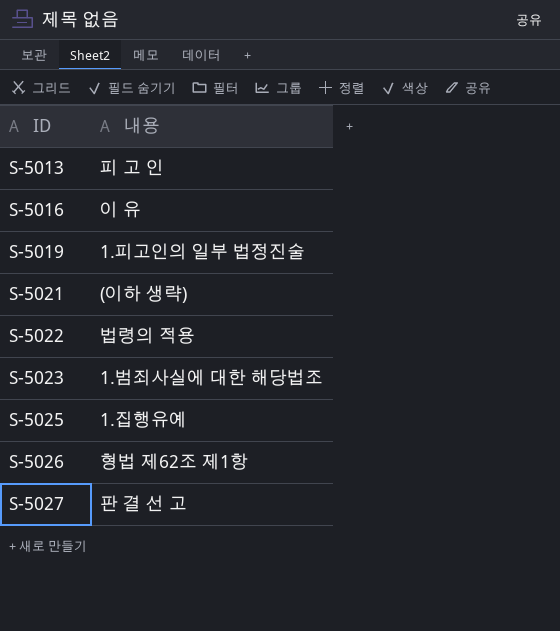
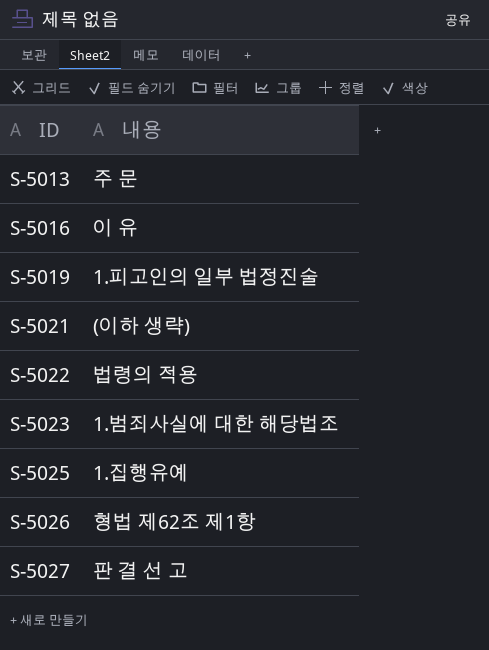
S-5013 | 내용: 피 고 인 -> 주 문

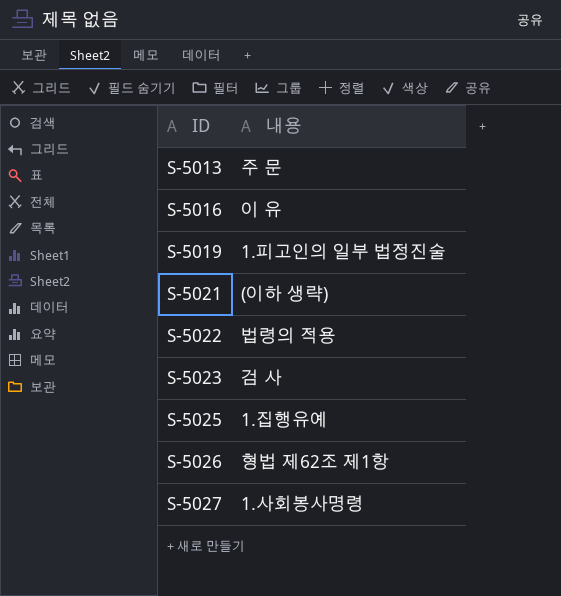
S-5023 | 내용: 1.범죄사실에 대한 해당법조 -> 검 사
S-5027 | 내용: 판 결 선 고 -> 1.사회봉사명령

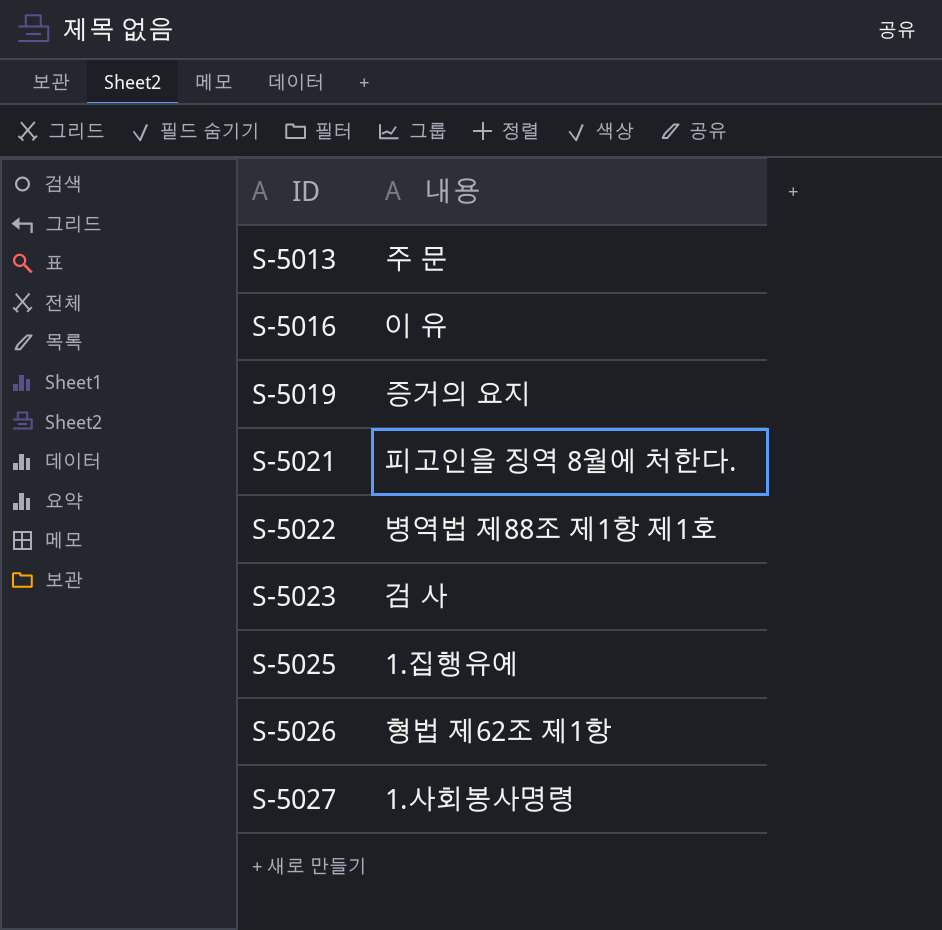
S-5019 | 내용: 1.피고인의 일부 법정진술 -> 증거의 요지
S-5021 | 내용: (이하 생략) -> 피고인을 징역 8월에 처한다.
S-5022 | 내용: 법령의 적용 -> 병역법 제88조 제1항 제1호

